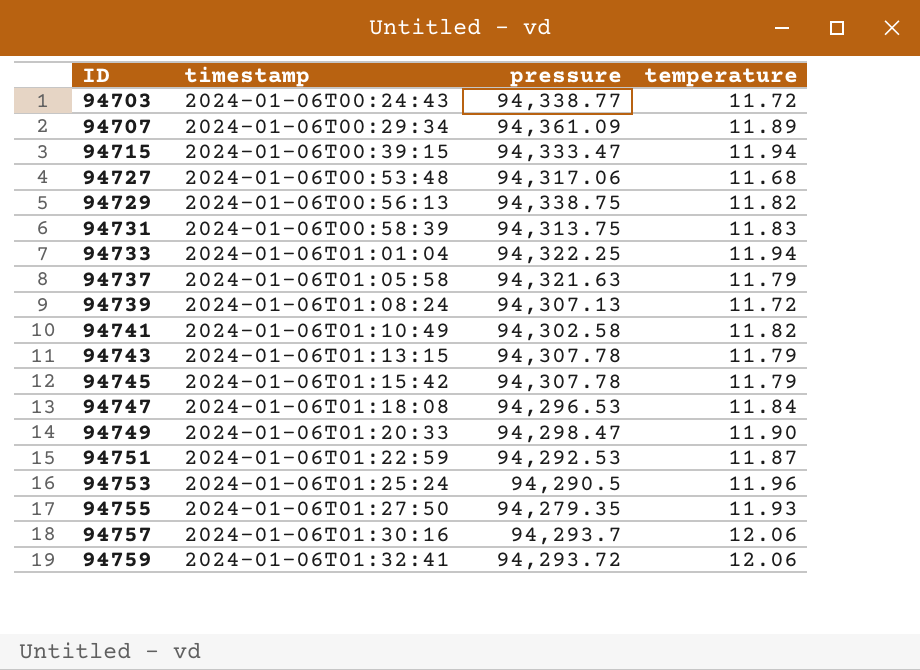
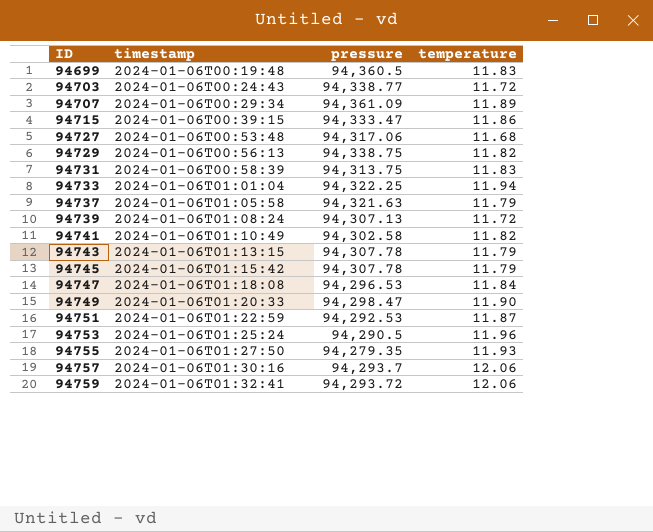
row 94699: none -> 2024-01-06T00:19:48 | 94,360.5 | 11.83
94715 | temperature: 11.94 -> 11.86

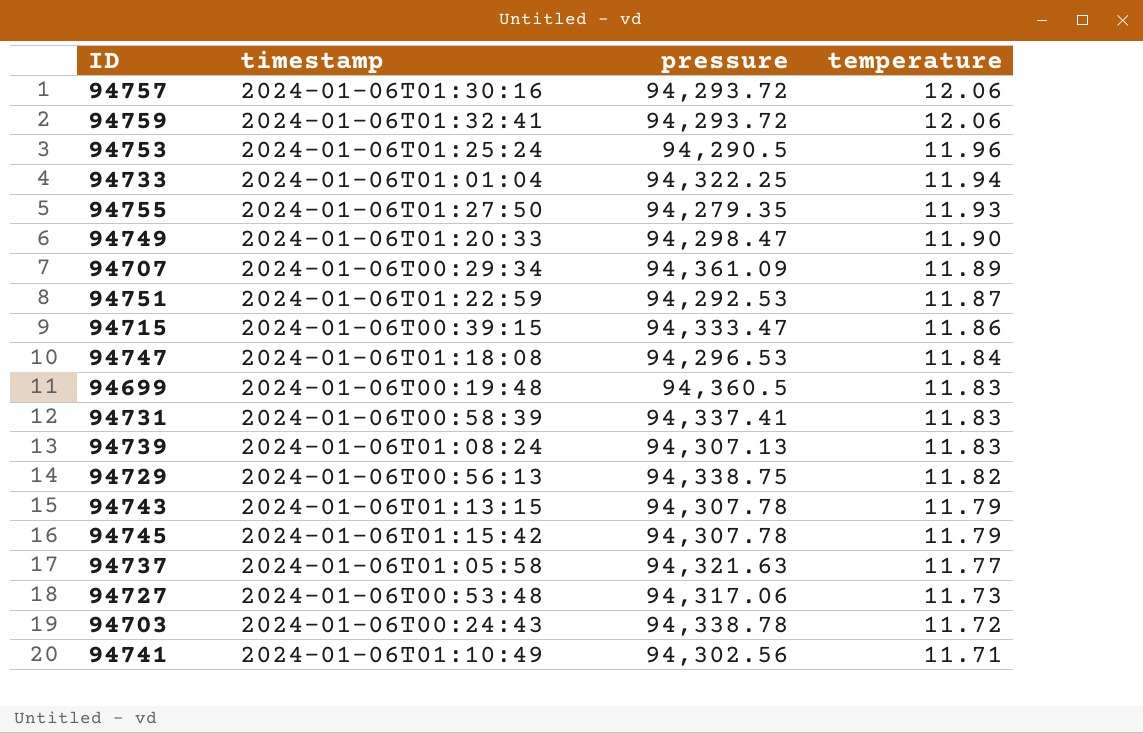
row order: ID ascending -> temperature descending
94757 | pressure: 94,293.7 -> 94,293.72
94731 | pressure: 94,313.75 -> 94,337.41
94739 | temperature: 11.72 -> 11.83
94737 | temperature: 11.79 -> 11.77
94727 | temperature: 11.68 -> 11.73
94703 | pressure: 94,338.77 -> 94,338.78
94741 | pressure: 94,302.58 -> 94,302.56
94741 | temperature: 11.82 -> 11.71

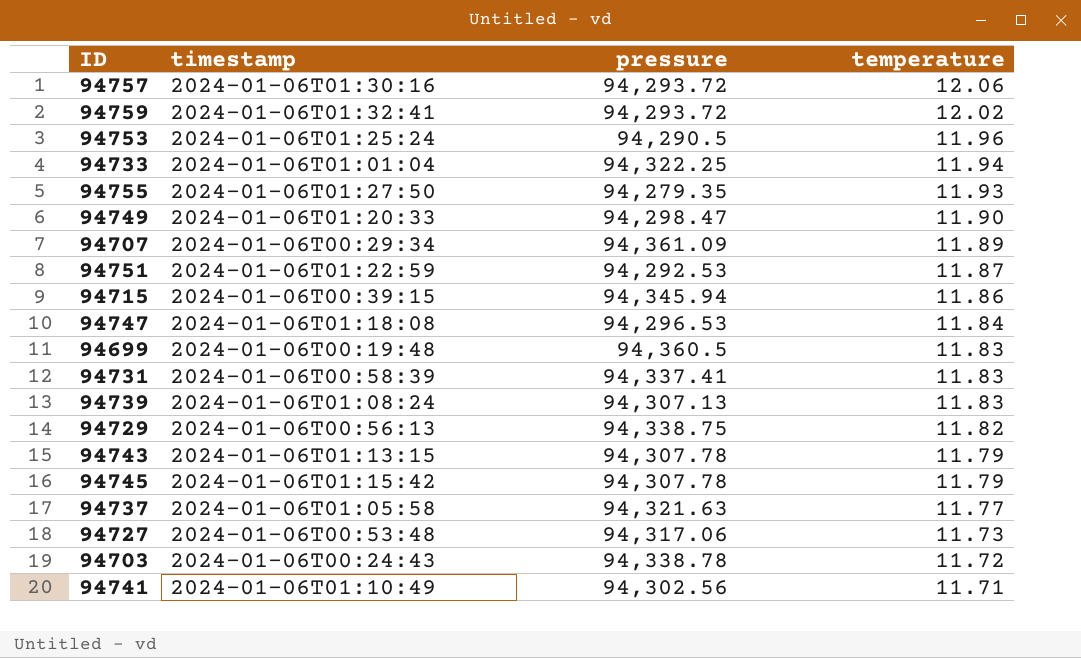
94759 | temperature: 12.06 -> 12.02
94715 | pressure: 94,333.47 -> 94,345.94

